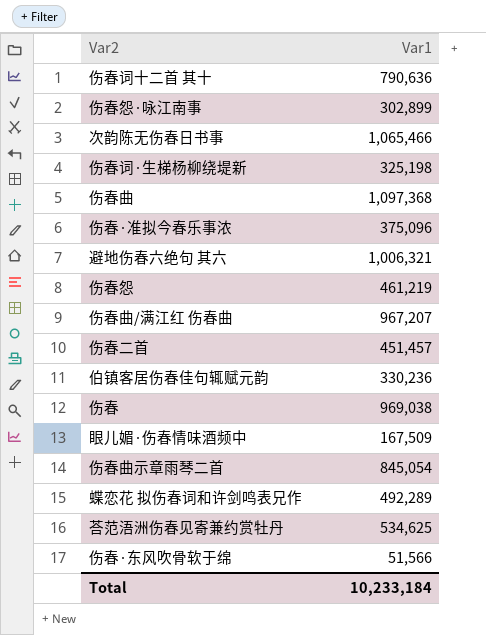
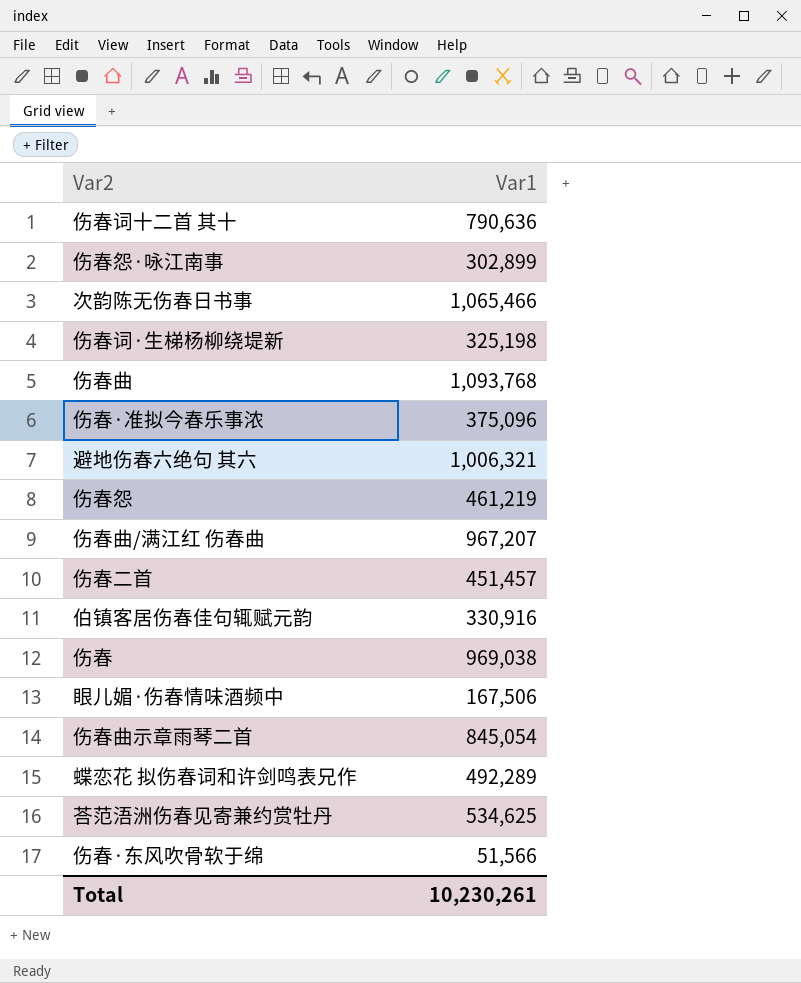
伤春曲 | Var1: 1,097,368 -> 1,093,768
伯镇客居伤春佳句辄赋元韵 | Var1: 330,236 -> 330,916
眼儿媚·伤春情味酒频中 | Var1: 167,509 -> 167,506
Total | Var1: 10,233,184 -> 10,230,261

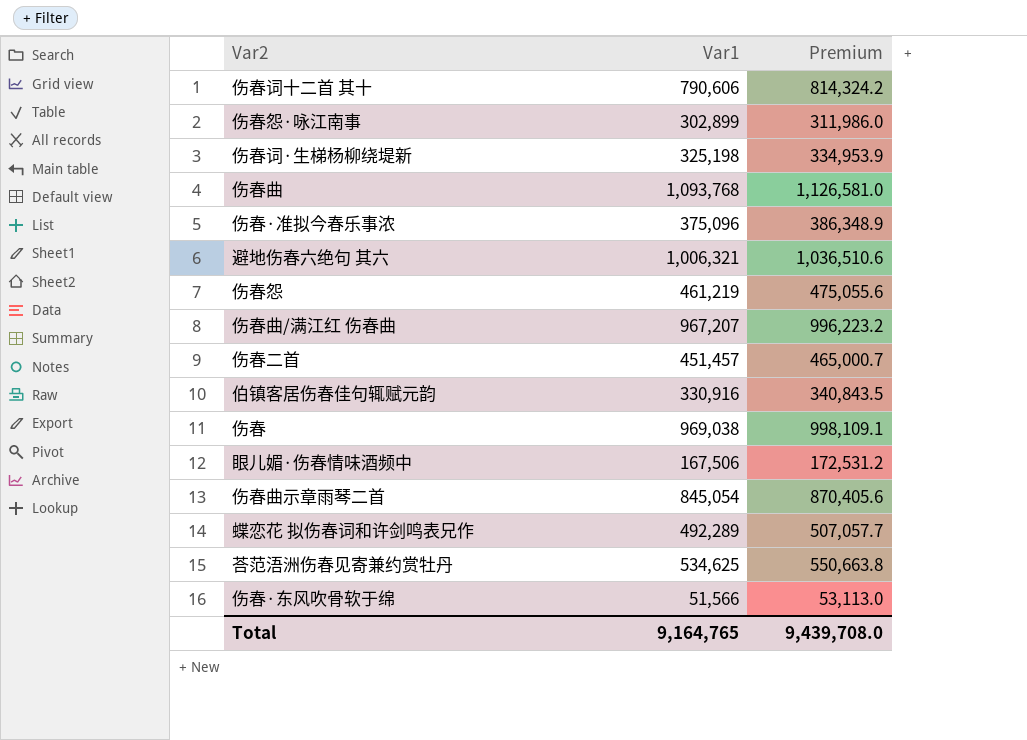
column Premium | formula: none -> [Var1] * 1.03
row 次韵陈无伤春日书事: 1,065,466 -> none
伤春词十二首 其十 | Var1: 790,636 -> 790,606
Total | Var1: 10,230,261 -> 9,164,765

